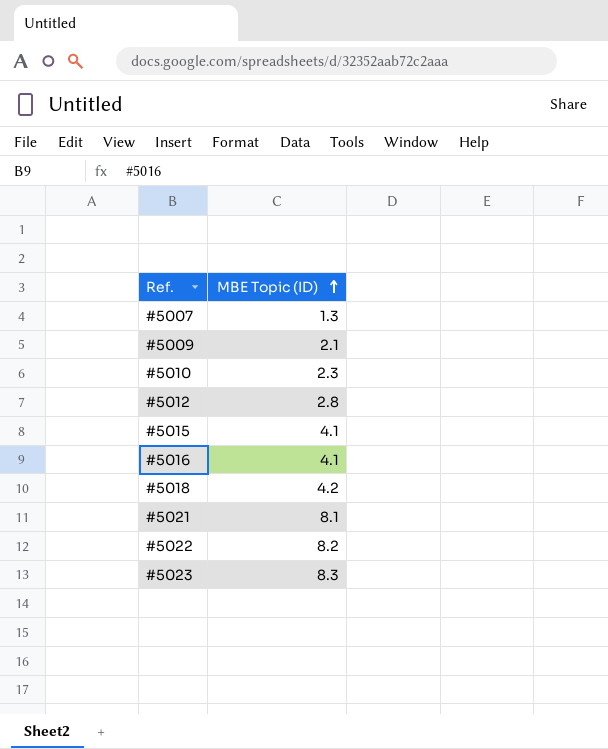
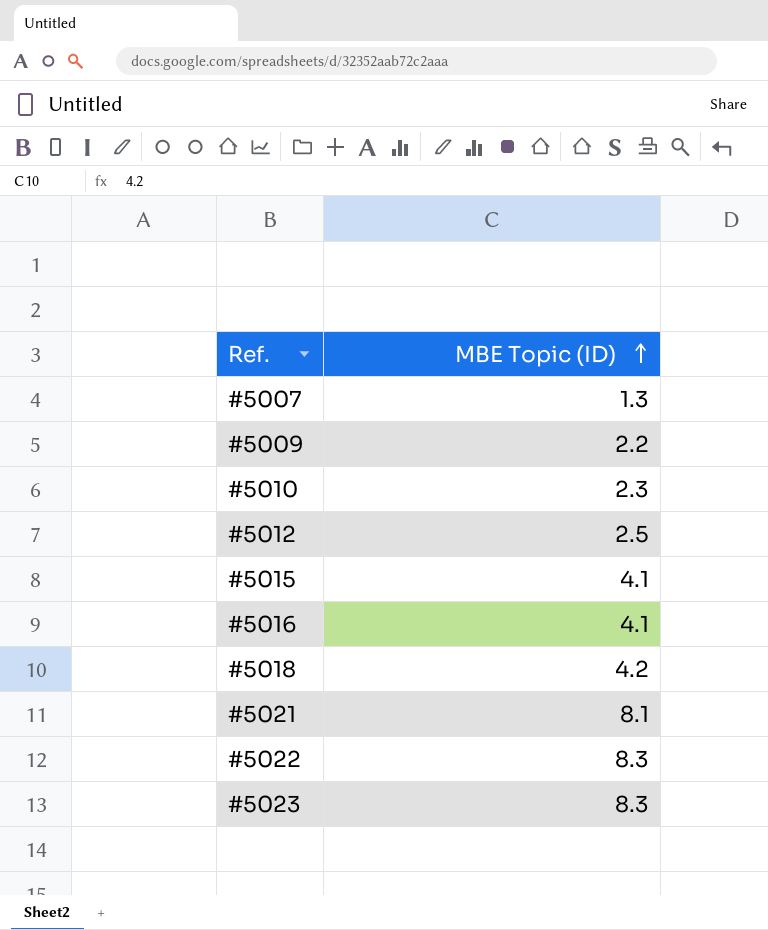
#5009 | MBE Topic (ID): 2.1 -> 2.2
#5012 | MBE Topic (ID): 2.8 -> 2.5
#5022 | MBE Topic (ID): 8.2 -> 8.3

